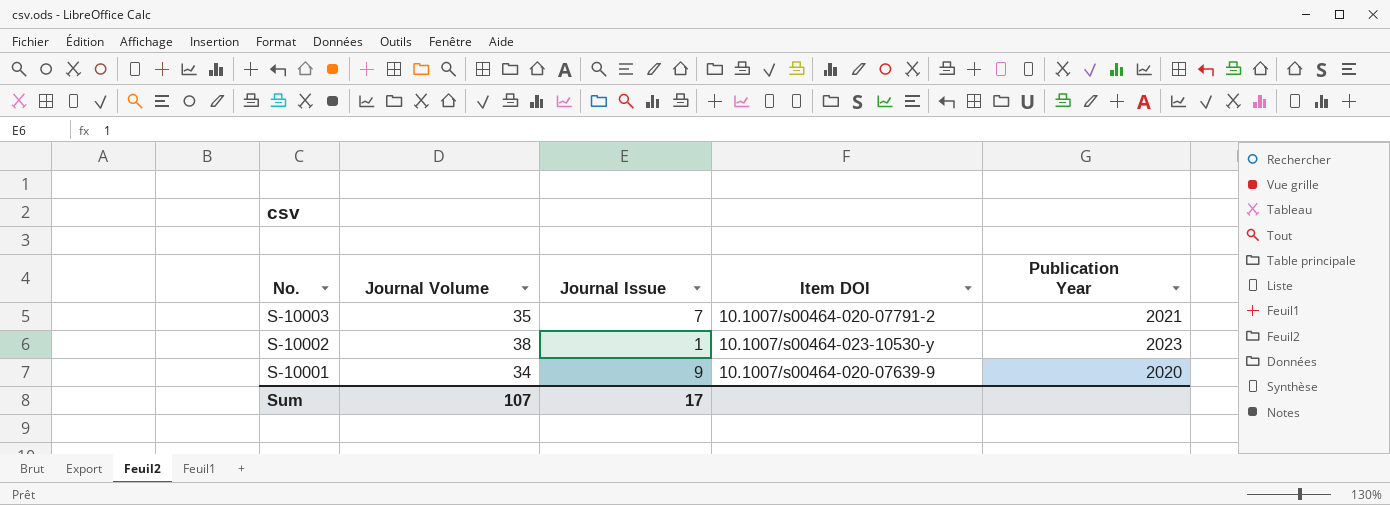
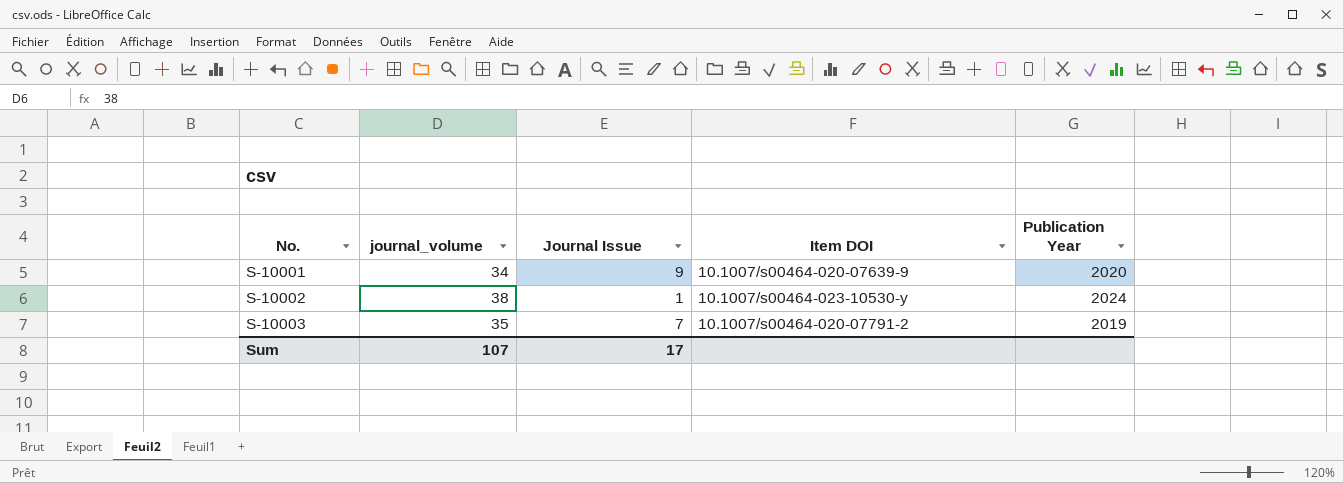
row order: No. descending -> No. ascending
column name: Journal Volume -> journal_volume
S-10002 | Publication Year: 2023 -> 2024
S-10003 | Publication Year: 2021 -> 2019

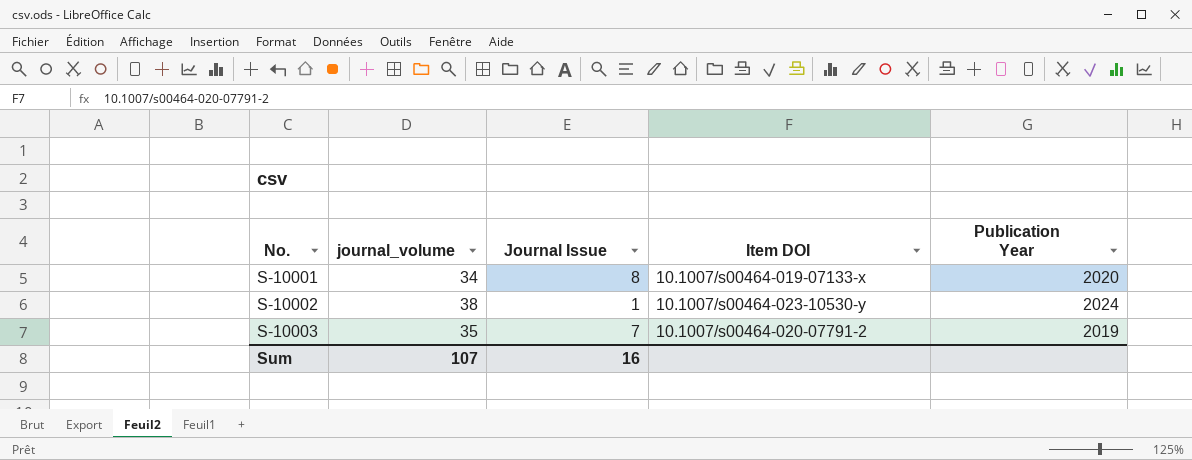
S-10001 | Journal Issue: 9 -> 8
S-10001 | Item DOI: 10.1007/s00464-020-07639-9 -> 10.1007/s00464-019-07133-x
Sum | Journal Issue: 17 -> 16

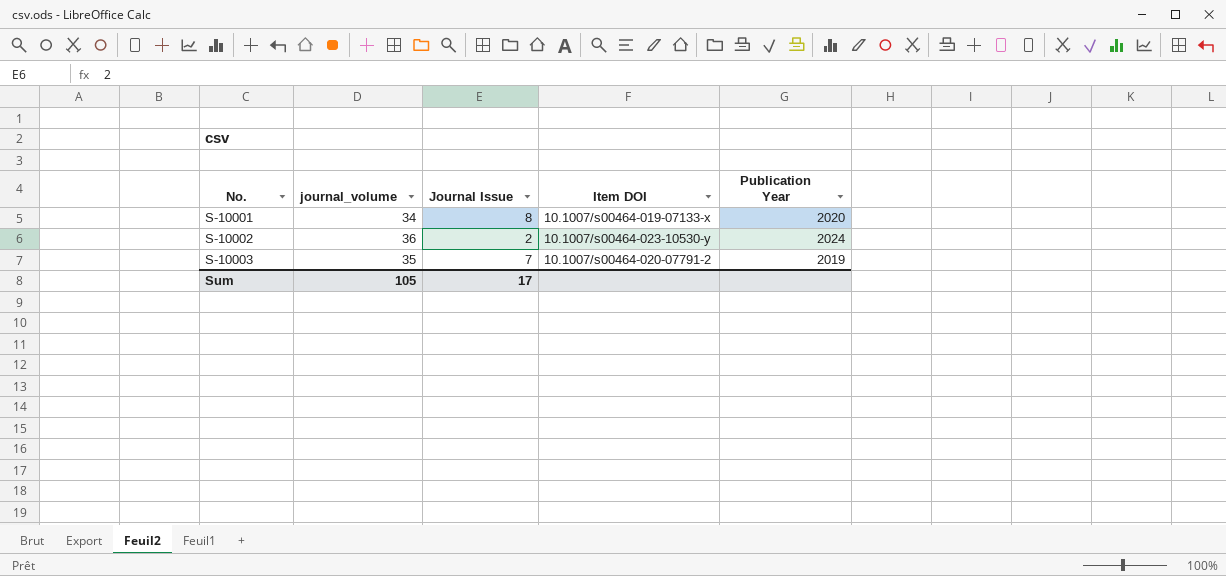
S-10002 | journal_volume: 38 -> 36
S-10002 | Journal Issue: 1 -> 2
Sum | journal_volume: 107 -> 105
Sum | Journal Issue: 16 -> 17

